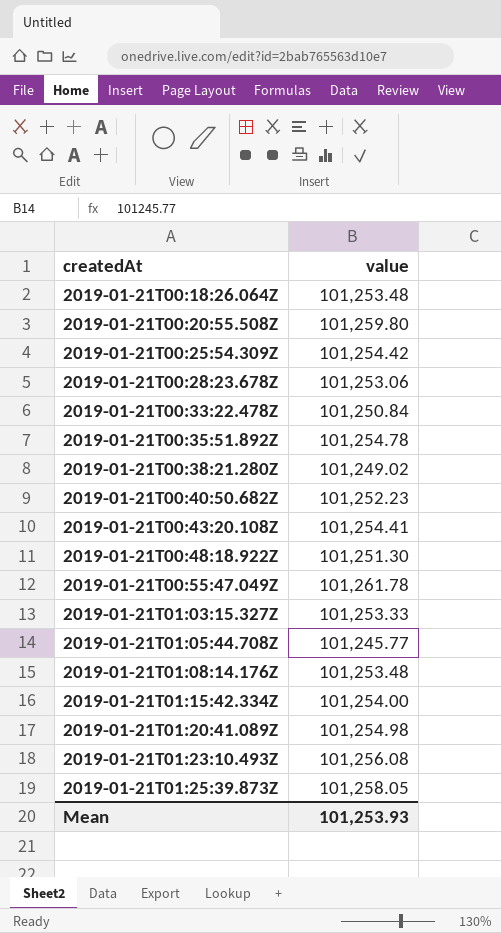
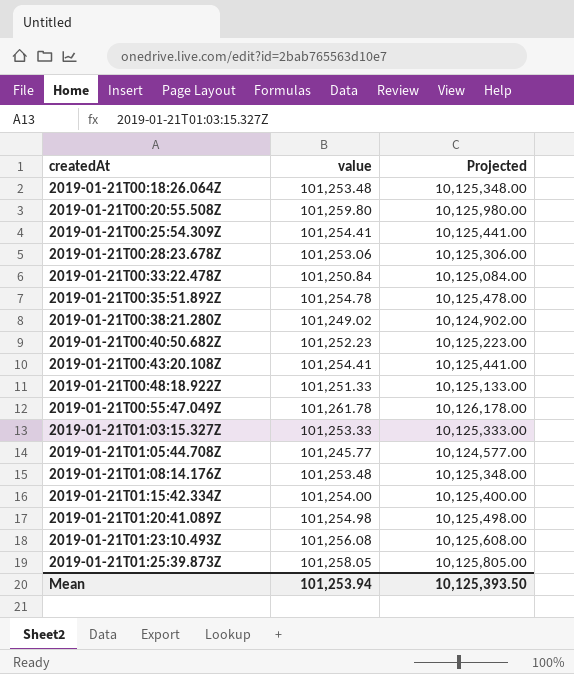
column Projected | formula: none -> [value] * 100
2019-01-21T00:25:54.309Z | value: 101,254.42 -> 101,254.41
2019-01-21T00:48:18.922Z | value: 101,251.30 -> 101,251.33
Mean | value: 101,253.93 -> 101,253.94

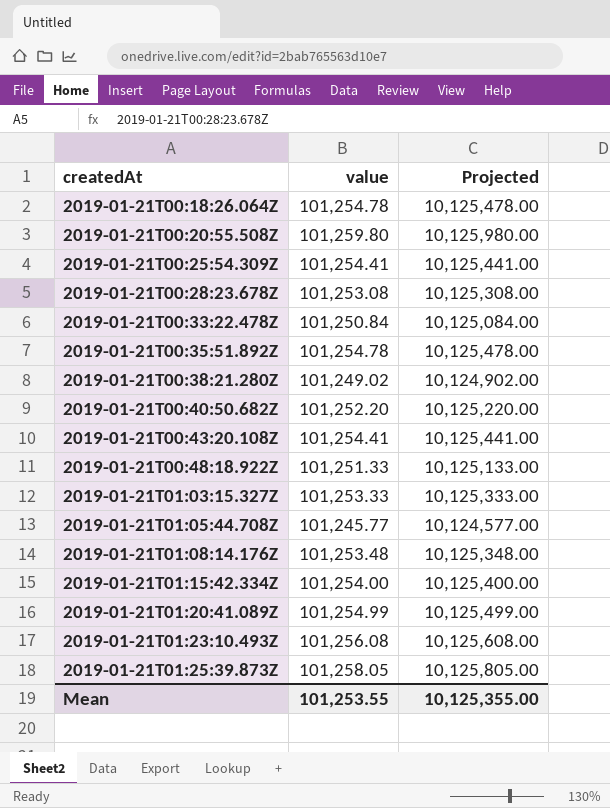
row 2019-01-21T00:55:47.049Z: 101,261.78 | 10,126,178.00 -> none
2019-01-21T00:18:26.064Z | value: 101,253.48 -> 101,254.78
2019-01-21T00:18:26.064Z | Projected: 10,125,348.00 -> 10,125,478.00
2019-01-21T00:28:23.678Z | value: 101,253.06 -> 101,253.08
2019-01-21T00:28:23.678Z | Projected: 10,125,306.00 -> 10,125,308.00
2019-01-21T00:40:50.682Z | value: 101,252.23 -> 101,252.20
2019-01-21T00:40:50.682Z | Projected: 10,125,223.00 -> 10,125,220.00
2019-01-21T01:20:41.089Z | value: 101,254.98 -> 101,254.99
2019-01-21T01:20:41.089Z | Projected: 10,125,498.00 -> 10,125,499.00
Mean | value: 101,253.94 -> 101,253.55
Mean | Projected: 10,125,393.50 -> 10,125,355.00

